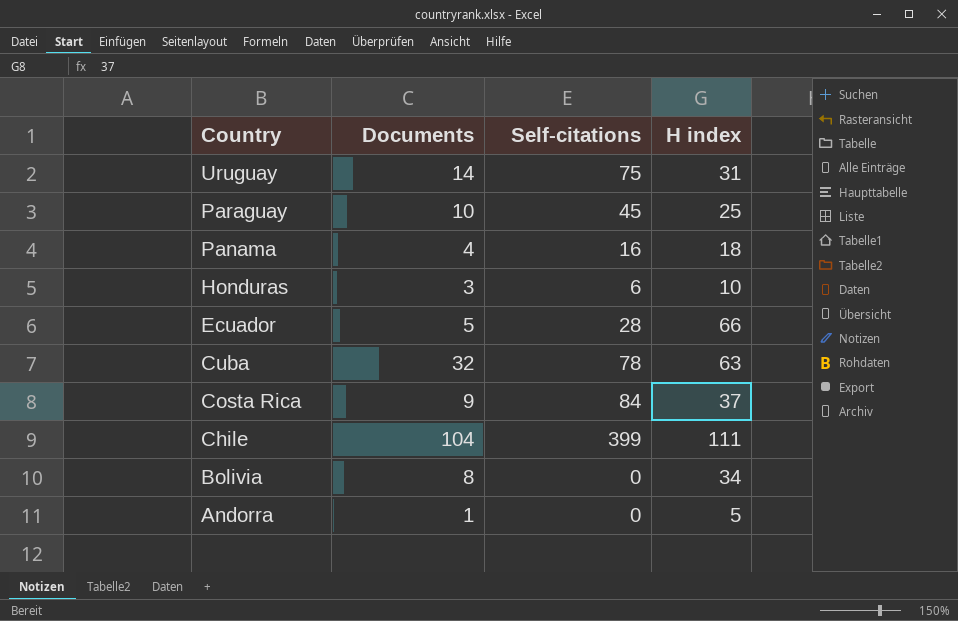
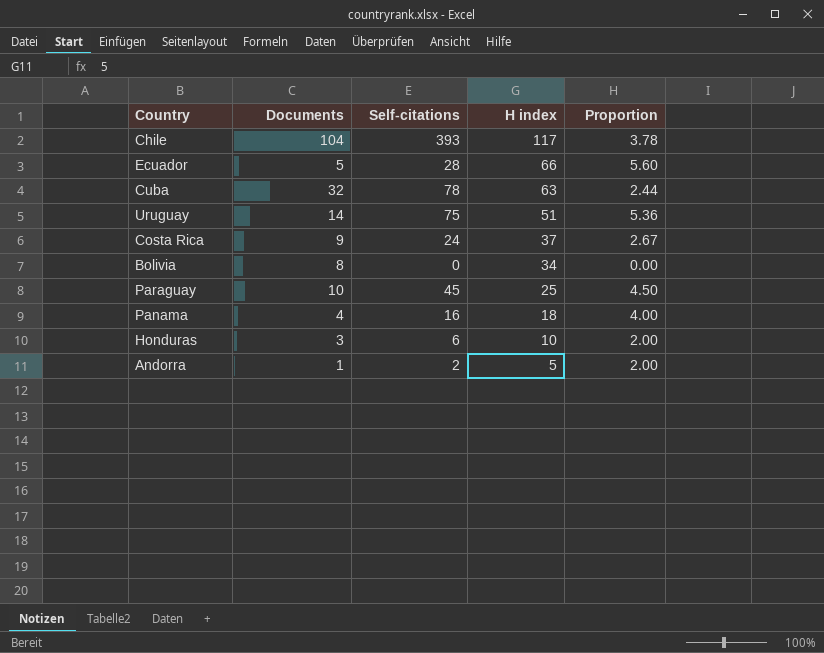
row order: Country descending -> H index descending
column Proportion | formula: none -> [Self-citations] / [Documents]
Chile | Self-citations: 399 -> 393
Chile | H index: 111 -> 117
Uruguay | H index: 31 -> 51
Costa Rica | Self-citations: 84 -> 24
Andorra | Self-citations: 0 -> 2

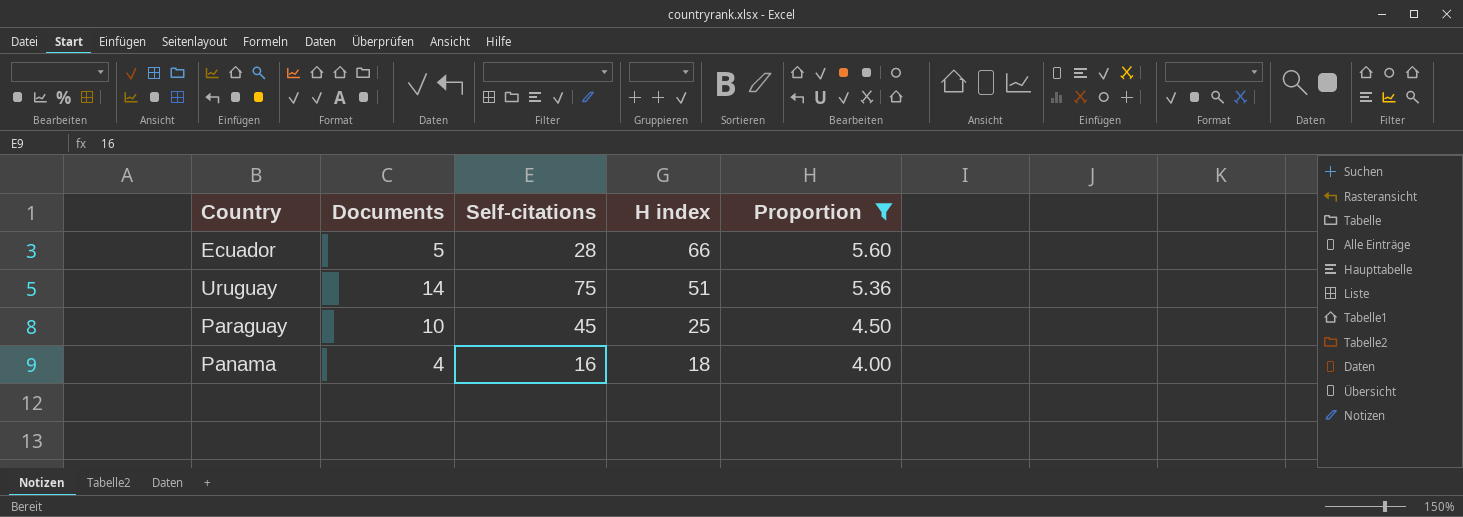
filter: none -> Proportion >= 4.00

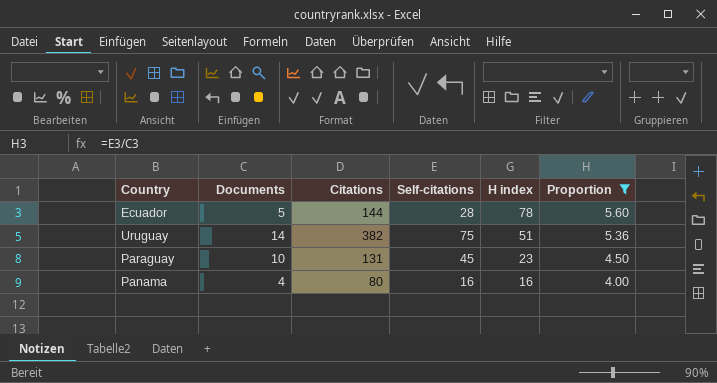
column Citations | position: none -> 3
Ecuador | H index: 66 -> 78
Paraguay | H index: 25 -> 23
Panama | H index: 18 -> 16

